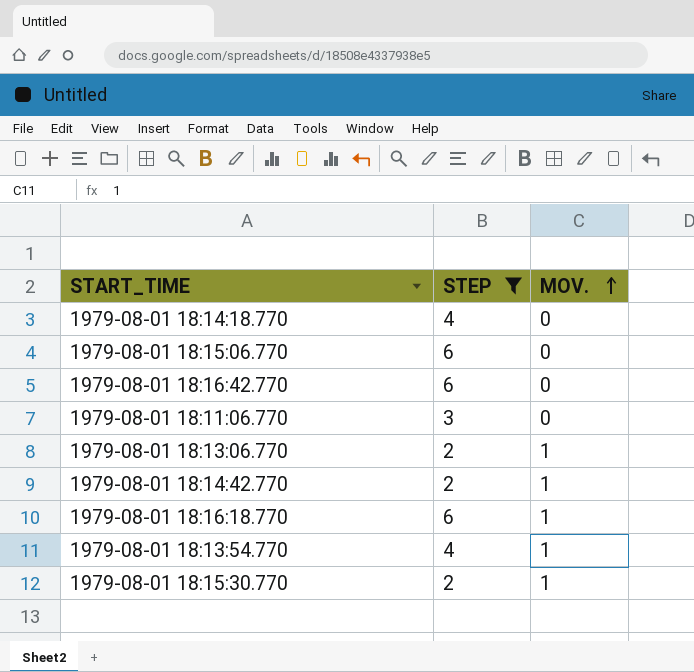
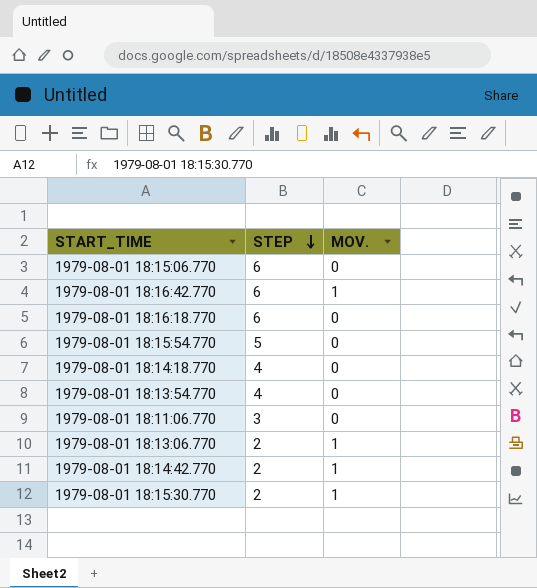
filter: STEP != 5 -> none
row order: MOV. ascending -> STEP descending
1979-08-01 18:16:42.770 | MOV.: 0 -> 1
1979-08-01 18:16:18.770 | MOV.: 1 -> 0
1979-08-01 18:13:54.770 | MOV.: 1 -> 0

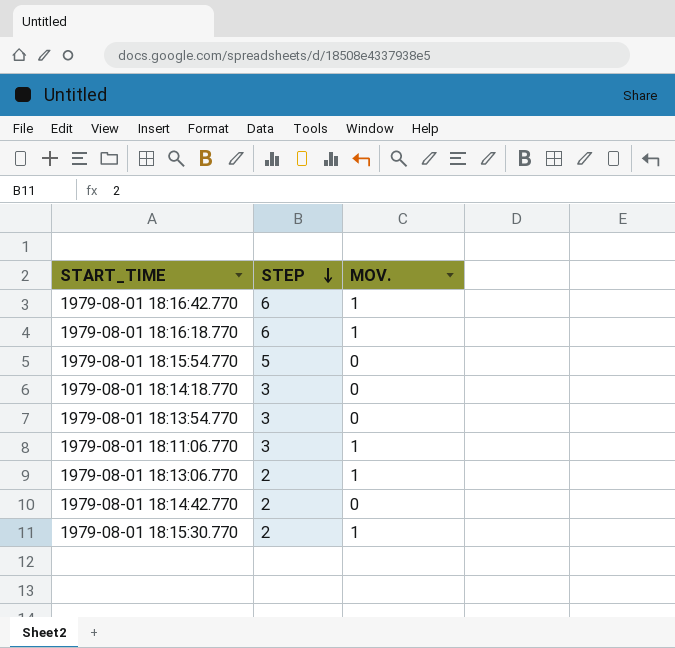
row 1979-08-01 18:15:06.770: 6 | 0 -> none
1979-08-01 18:16:18.770 | MOV.: 0 -> 1
1979-08-01 18:14:18.770 | STEP: 4 -> 3
1979-08-01 18:13:54.770 | STEP: 4 -> 3
1979-08-01 18:11:06.770 | MOV.: 0 -> 1
1979-08-01 18:14:42.770 | MOV.: 1 -> 0

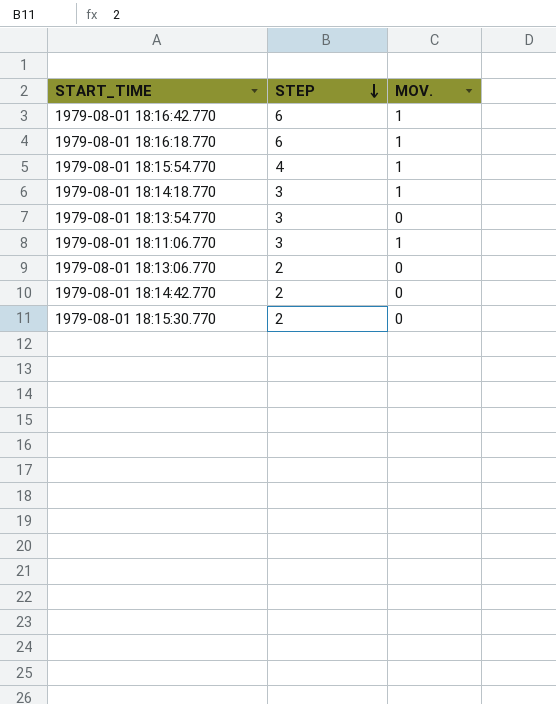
1979-08-01 18:15:54.770 | STEP: 5 -> 4
1979-08-01 18:15:54.770 | MOV.: 0 -> 1
1979-08-01 18:14:18.770 | MOV.: 0 -> 1
1979-08-01 18:13:06.770 | MOV.: 1 -> 0
1979-08-01 18:15:30.770 | MOV.: 1 -> 0

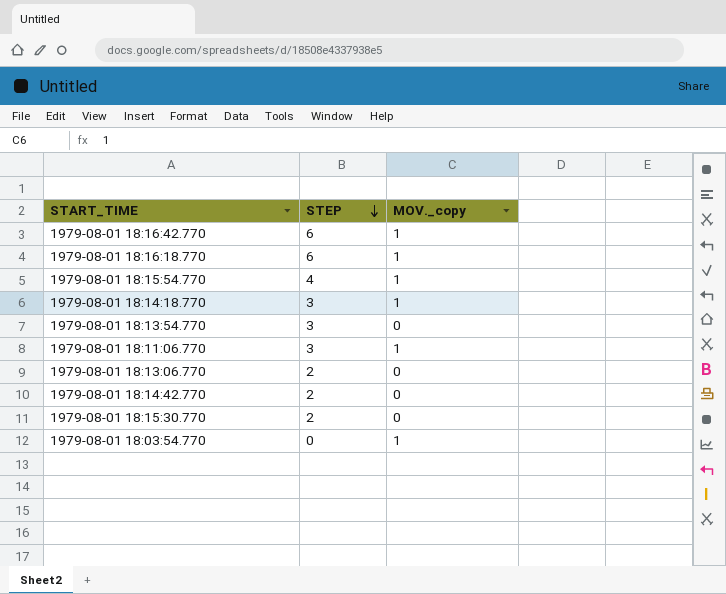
column name: MOV. -> MOV._copy
row 1979-08-01 18:03:54.770: none -> 0 | 1

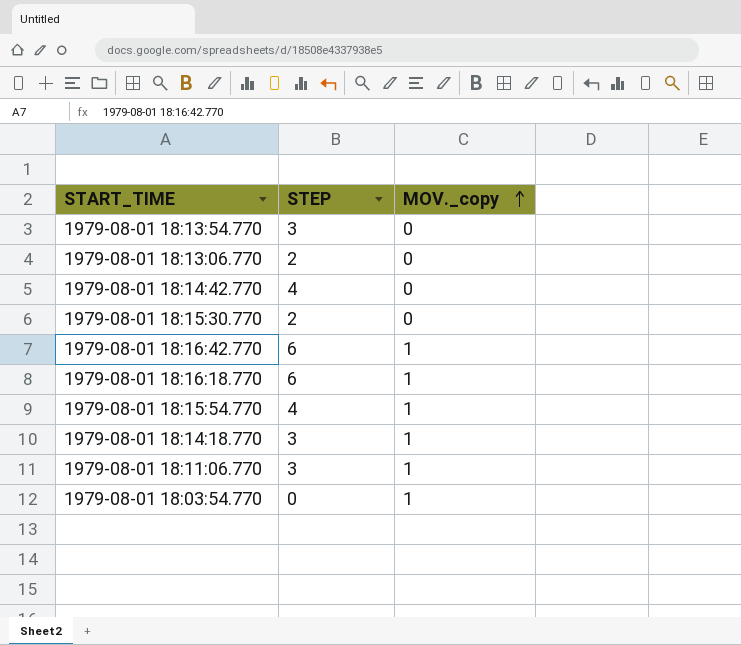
row order: STEP descending -> MOV._copy ascending
1979-08-01 18:14:42.770 | STEP: 2 -> 4

